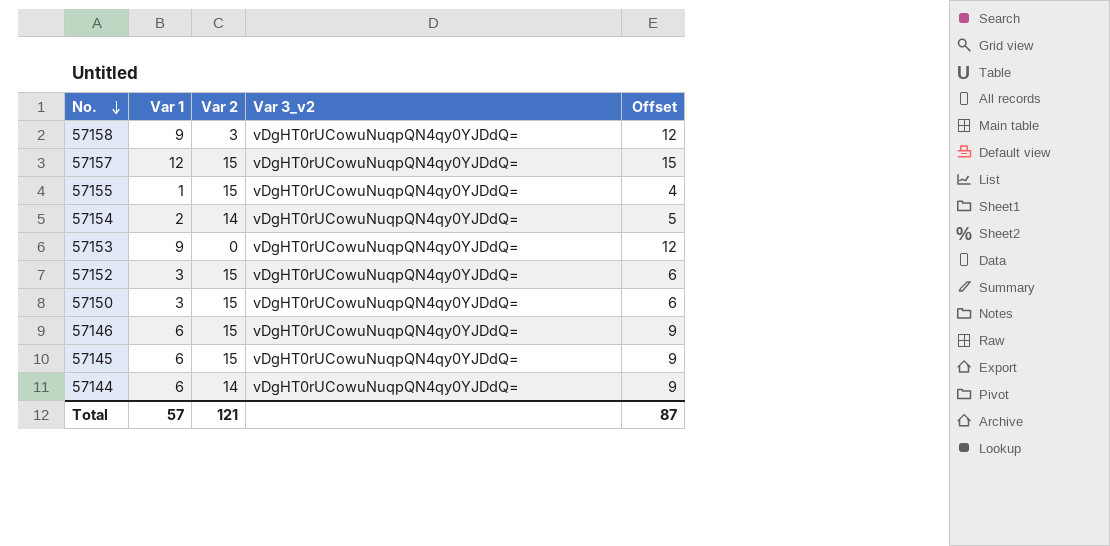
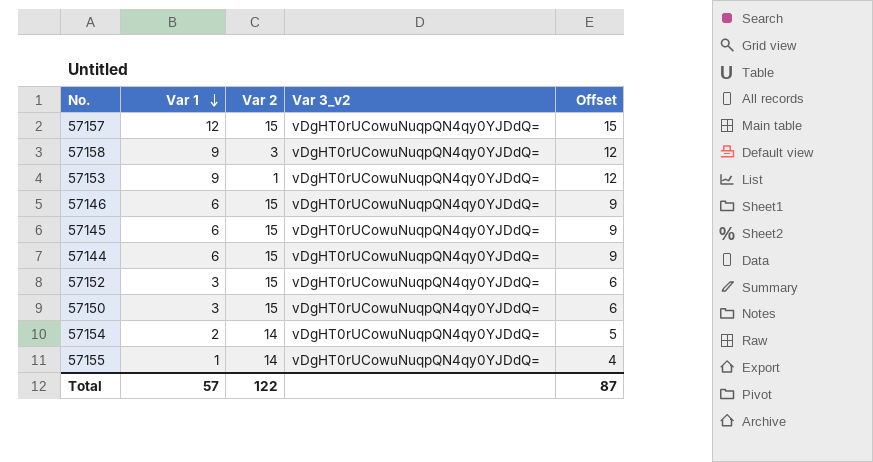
row order: No. descending -> Var 1 descending
57153 | Var 2: 0 -> 1
57144 | Var 2: 14 -> 15
57155 | Var 2: 15 -> 14
Total | Var 2: 121 -> 122

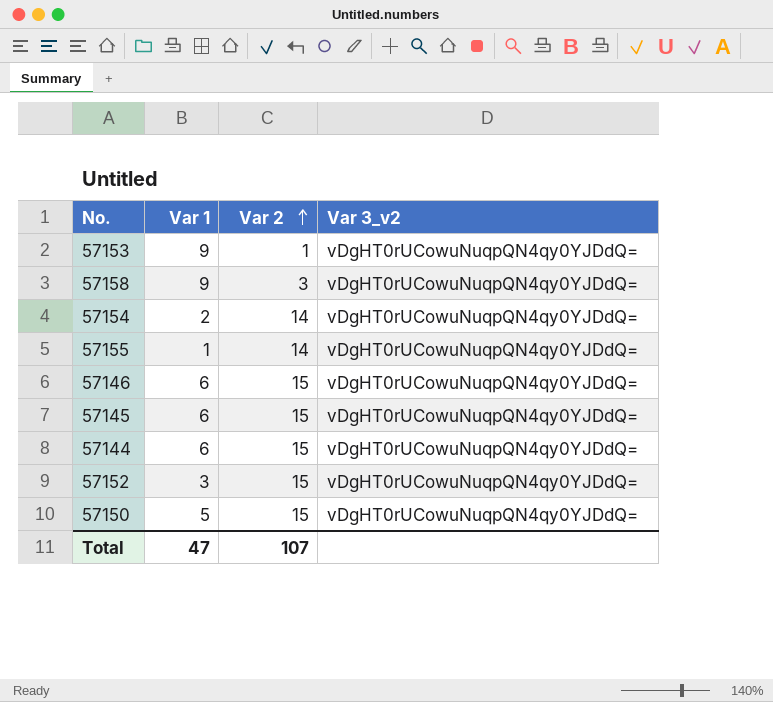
row order: Var 1 descending -> Var 2 ascending
column Offset | formula: [Var 1] + 3 -> none
row 57157: 12 | 15 | vDgHT0rUCowuNuqpQN4qy0YJDdQ= | 15 -> none
57150 | Var 1: 3 -> 5
Total | Var 1: 57 -> 47
Total | Var 2: 122 -> 107

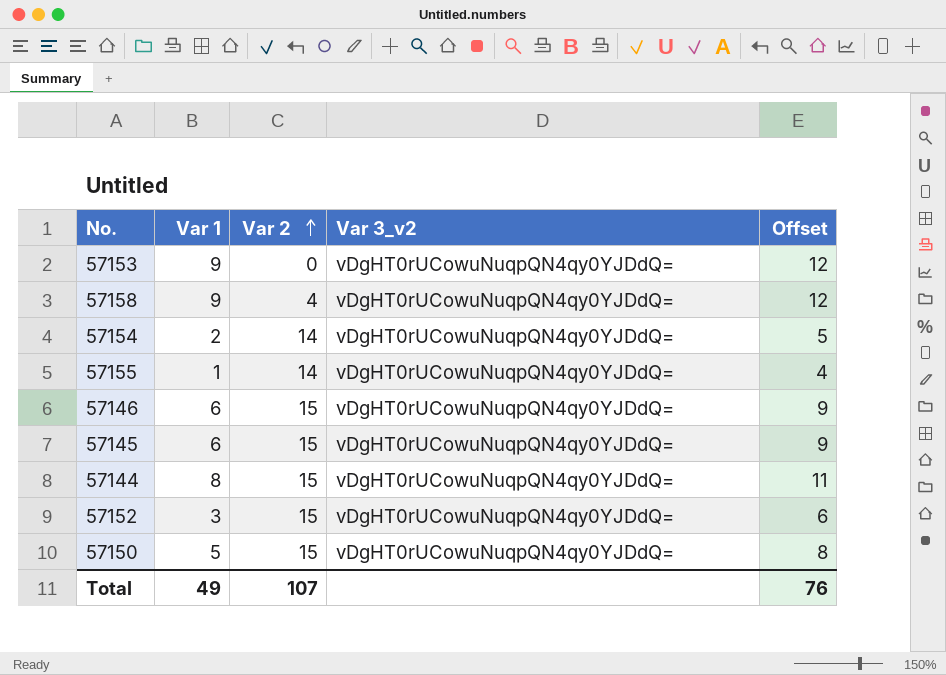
column Offset | formula: none -> [Var 1] + 3
57153 | Var 2: 1 -> 0
57158 | Var 2: 3 -> 4
57144 | Var 1: 6 -> 8
Total | Var 1: 47 -> 49

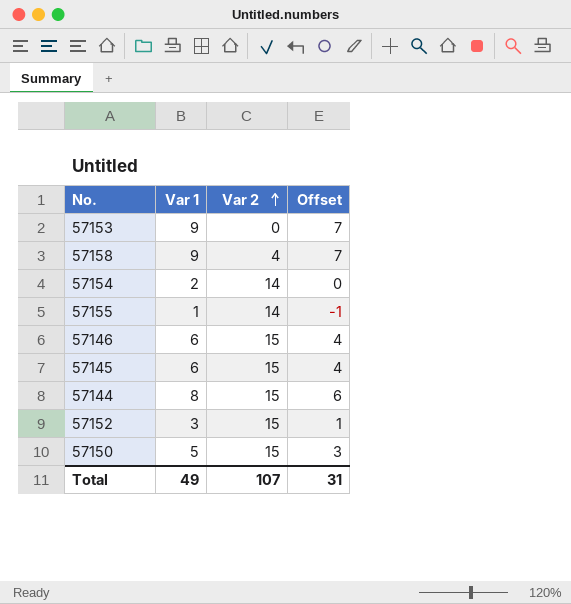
column Var 3_v2 | position: 4 -> none
column Offset | formula: [Var 1] + 3 -> [Var 1] - 2
Total | Offset: 76 -> 31

